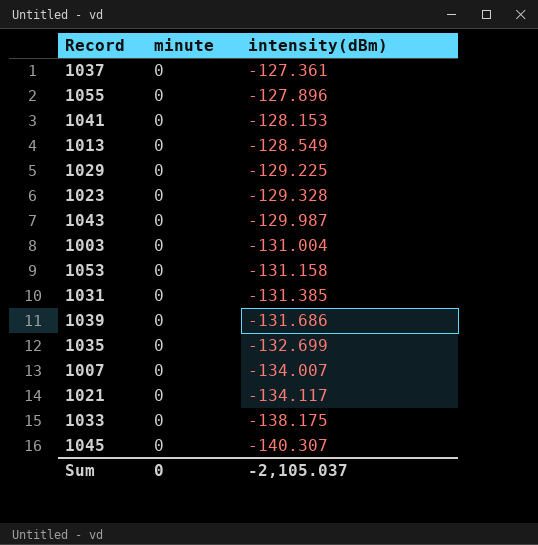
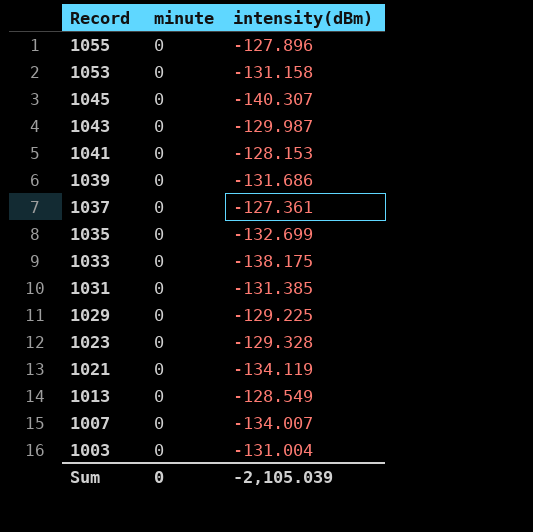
row order: intensity(dBm) descending -> Record descending
1021 | intensity(dBm): -134.117 -> -134.119
Sum | intensity(dBm): -2,105.037 -> -2,105.039

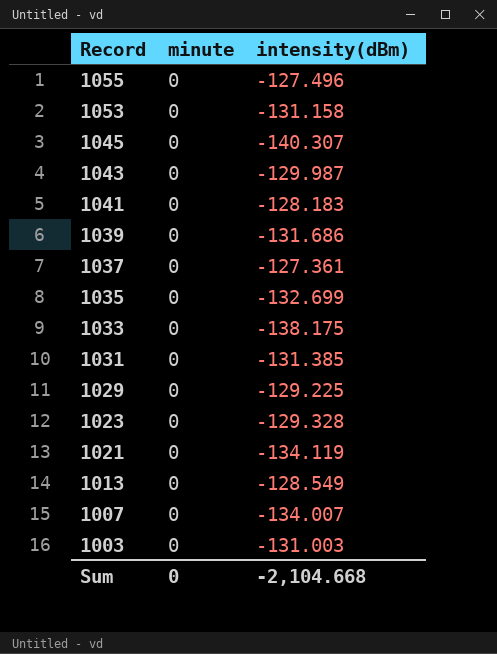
1055 | intensity(dBm): -127.896 -> -127.496
1041 | intensity(dBm): -128.153 -> -128.183
1003 | intensity(dBm): -131.004 -> -131.003
Sum | intensity(dBm): -2,105.039 -> -2,104.668

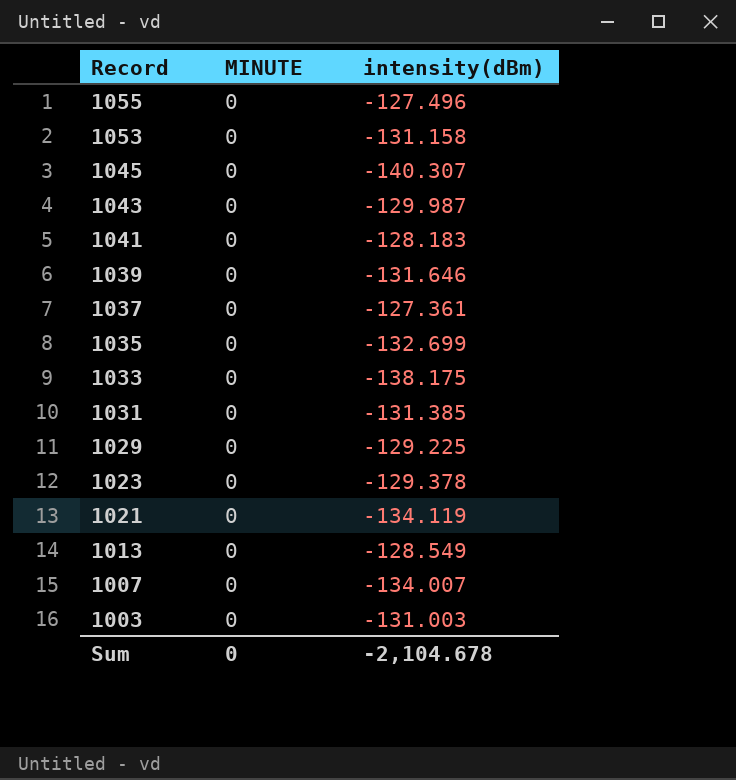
column name: minute -> MINUTE
1039 | intensity(dBm): -131.686 -> -131.646
1023 | intensity(dBm): -129.328 -> -129.378
Sum | intensity(dBm): -2,104.668 -> -2,104.678

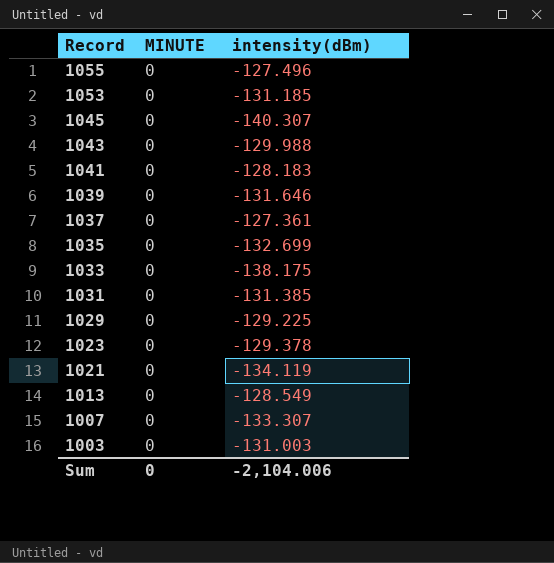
1053 | intensity(dBm): -131.158 -> -131.185
1043 | intensity(dBm): -129.987 -> -129.988
1007 | intensity(dBm): -134.007 -> -133.307
Sum | intensity(dBm): -2,104.678 -> -2,104.006

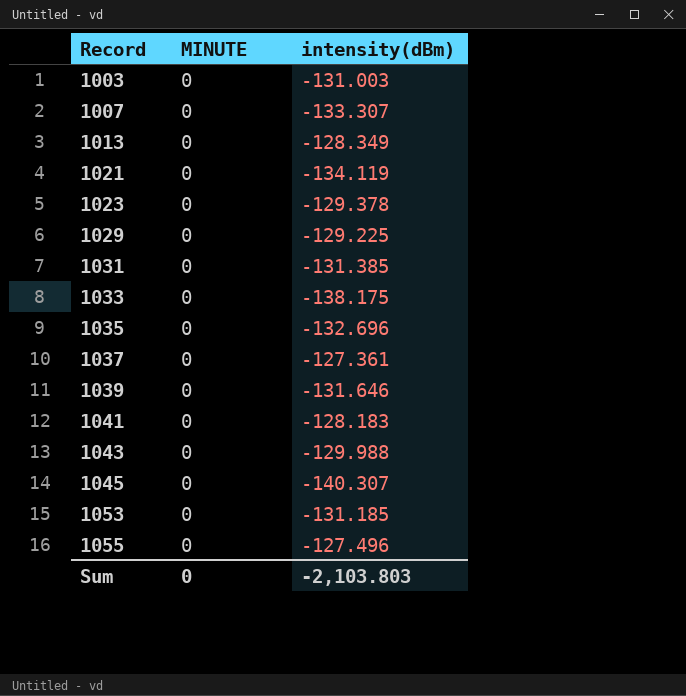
row order: Record descending -> Record ascending
1013 | intensity(dBm): -128.549 -> -128.349
1035 | intensity(dBm): -132.699 -> -132.696
Sum | intensity(dBm): -2,104.006 -> -2,103.803

